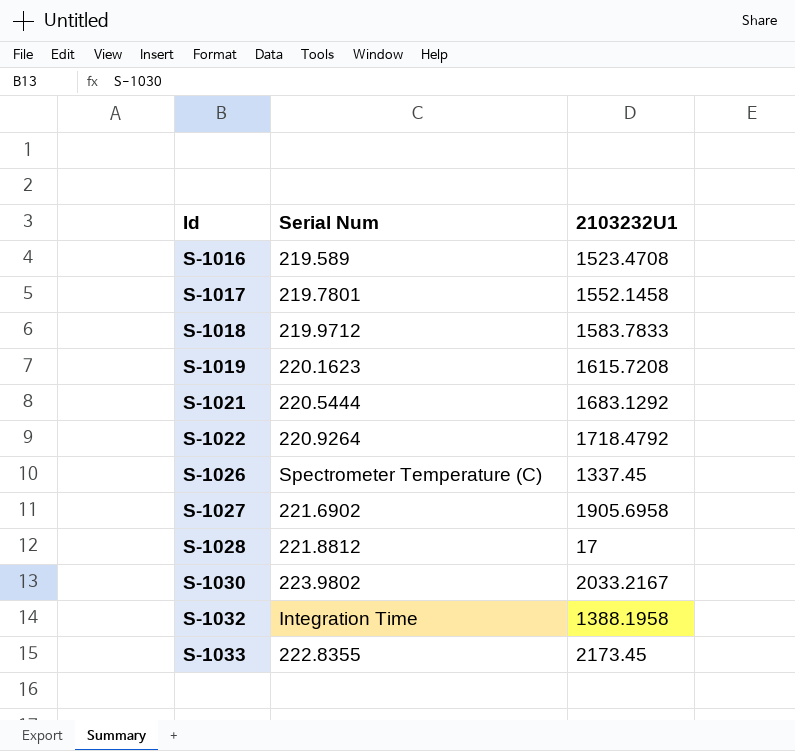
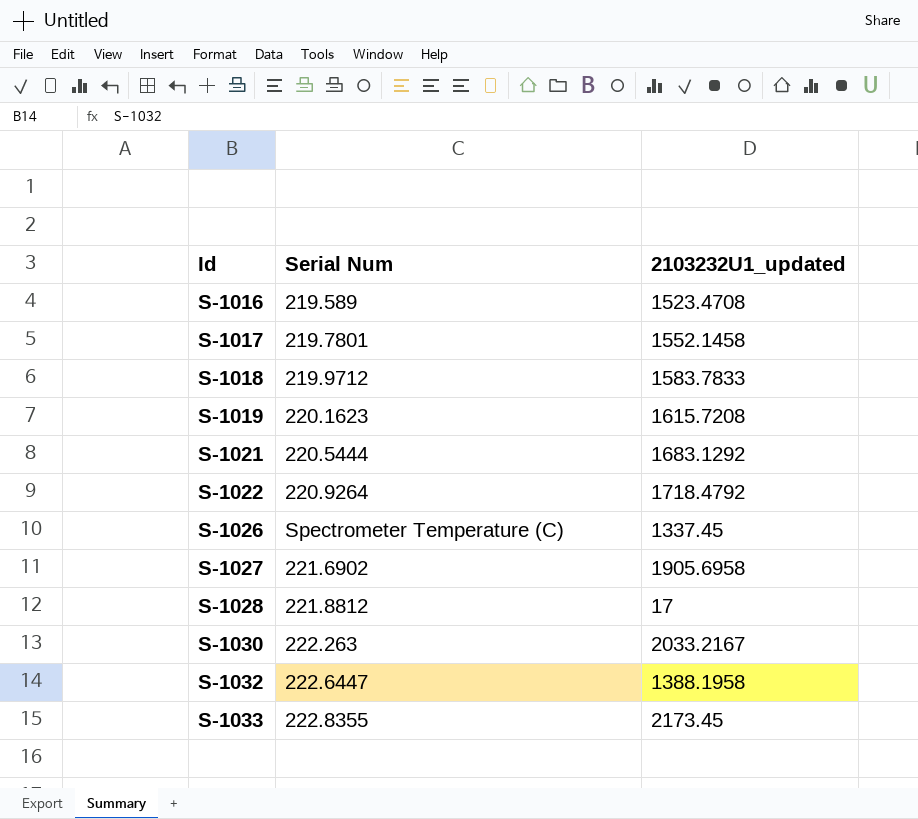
column name: 2103232U1 -> 2103232U1_updated
S-1030 | Serial Num: 223.9802 -> 222.263
S-1032 | Serial Num: Integration Time -> 222.6447

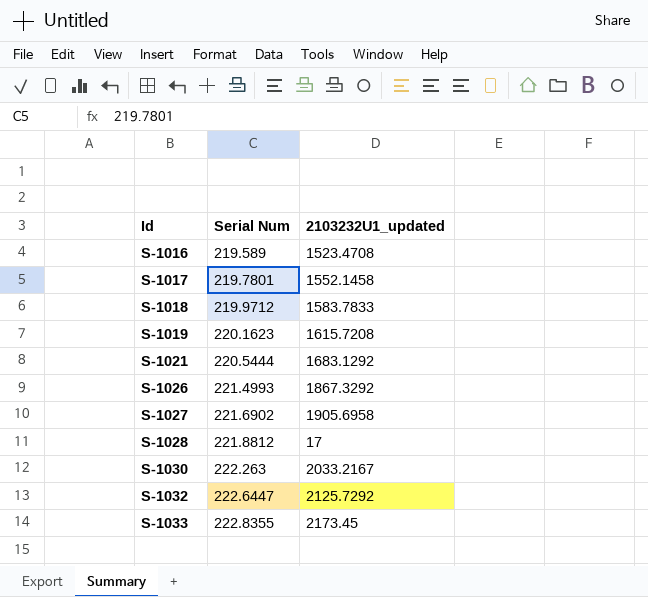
row S-1022: 220.9264 | 1718.4792 -> none
S-1026 | Serial Num: Spectrometer Temperature (C) -> 221.4993
S-1026 | 2103232U1_updated: 1337.45 -> 1867.3292
S-1032 | 2103232U1_updated: 1388.1958 -> 2125.7292

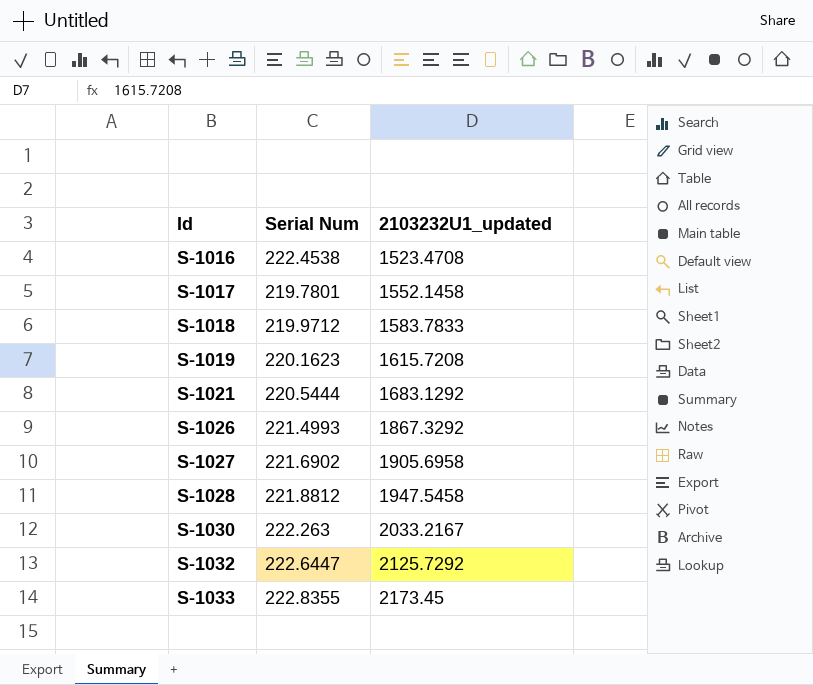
S-1016 | Serial Num: 219.589 -> 222.4538
S-1028 | 2103232U1_updated: 17 -> 1947.5458

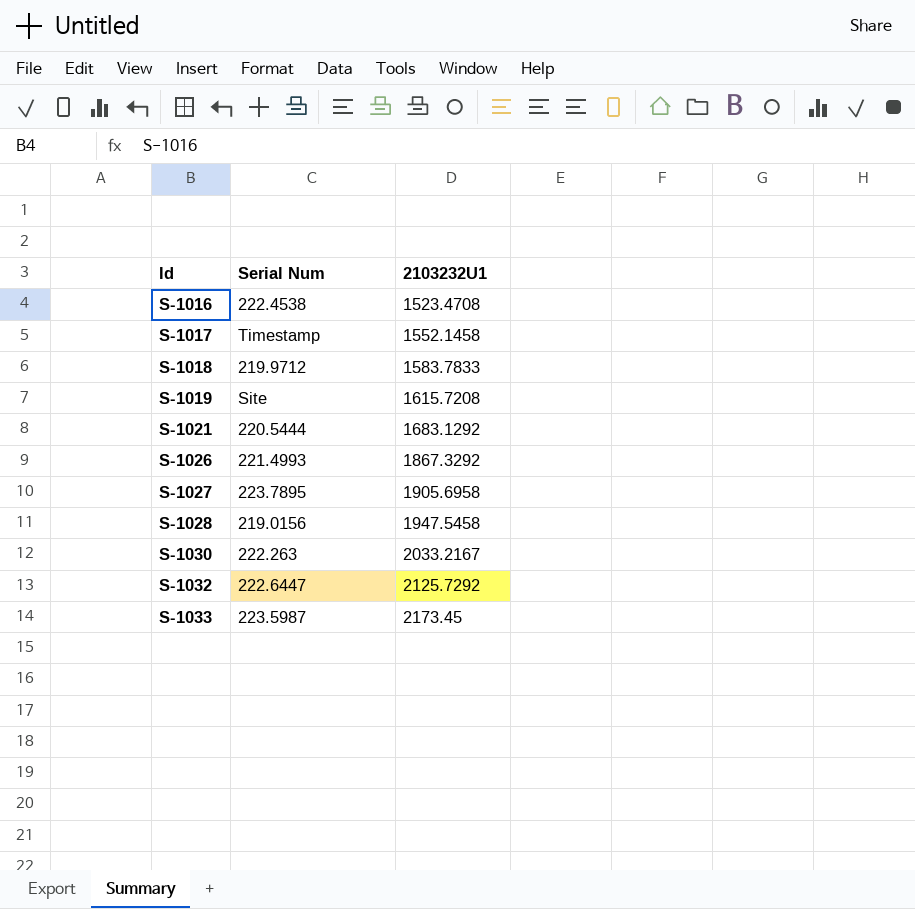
column name: 2103232U1_updated -> 2103232U1
S-1017 | Serial Num: 219.7801 -> Timestamp
S-1019 | Serial Num: 220.1623 -> Site
S-1027 | Serial Num: 221.6902 -> 223.7895
S-1028 | Serial Num: 221.8812 -> 219.0156
S-1033 | Serial Num: 222.8355 -> 223.5987

